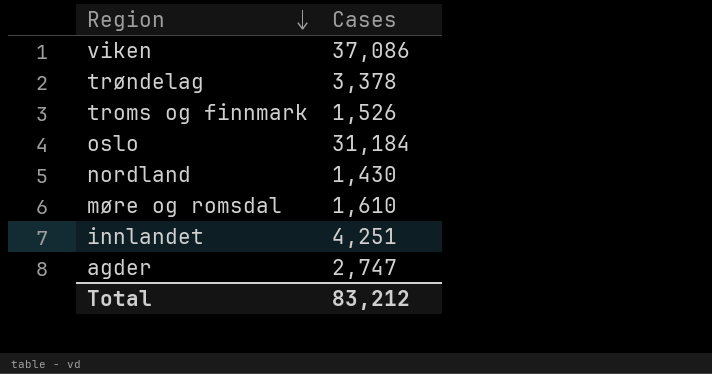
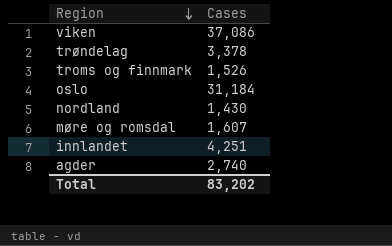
møre og romsdal | Cases: 1,610 -> 1,607
agder | Cases: 2,747 -> 2,740
Total | Cases: 83,212 -> 83,202

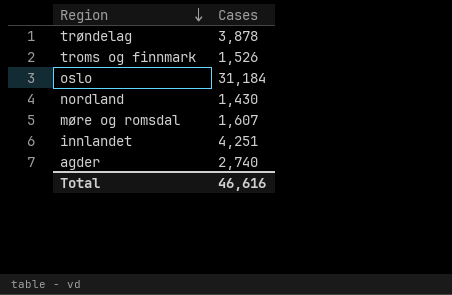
row viken: 37,086 -> none
trøndelag | Cases: 3,378 -> 3,878
Total | Cases: 83,202 -> 46,616

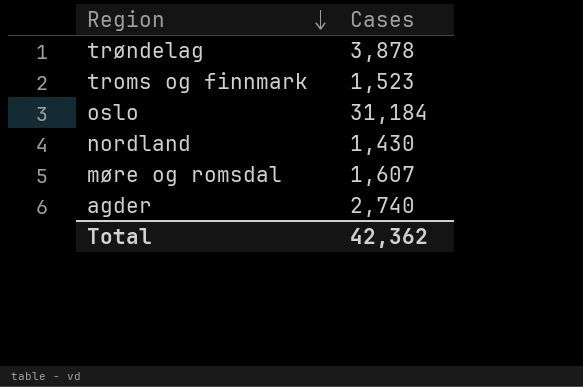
row innlandet: 4,251 -> none
troms og finnmark | Cases: 1,526 -> 1,523
Total | Cases: 46,616 -> 42,362

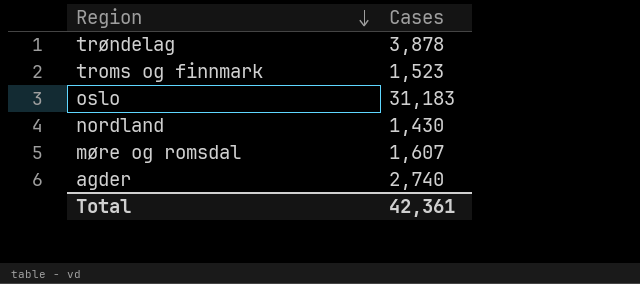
oslo | Cases: 31,184 -> 31,183
Total | Cases: 42,362 -> 42,361

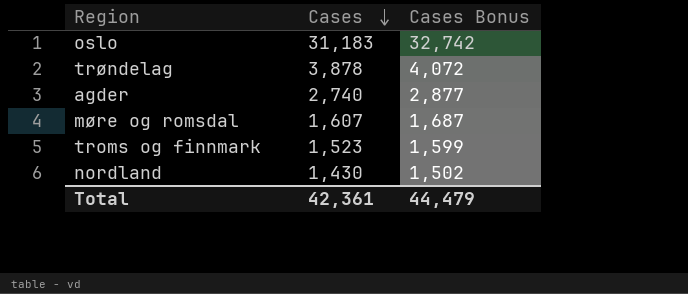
row order: Region descending -> Cases descending
column Cases Bonus | formula: none -> [Cases] * 1.05

